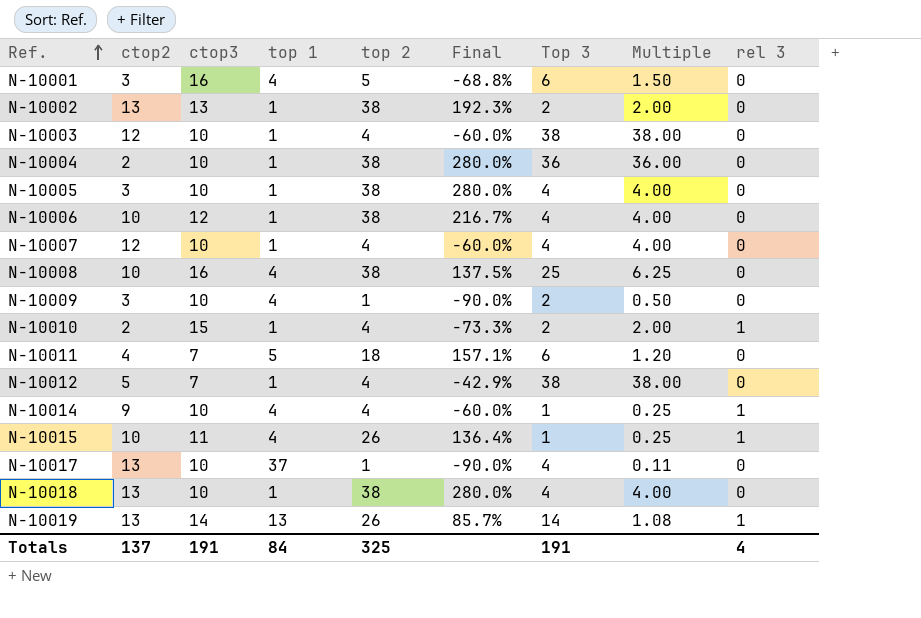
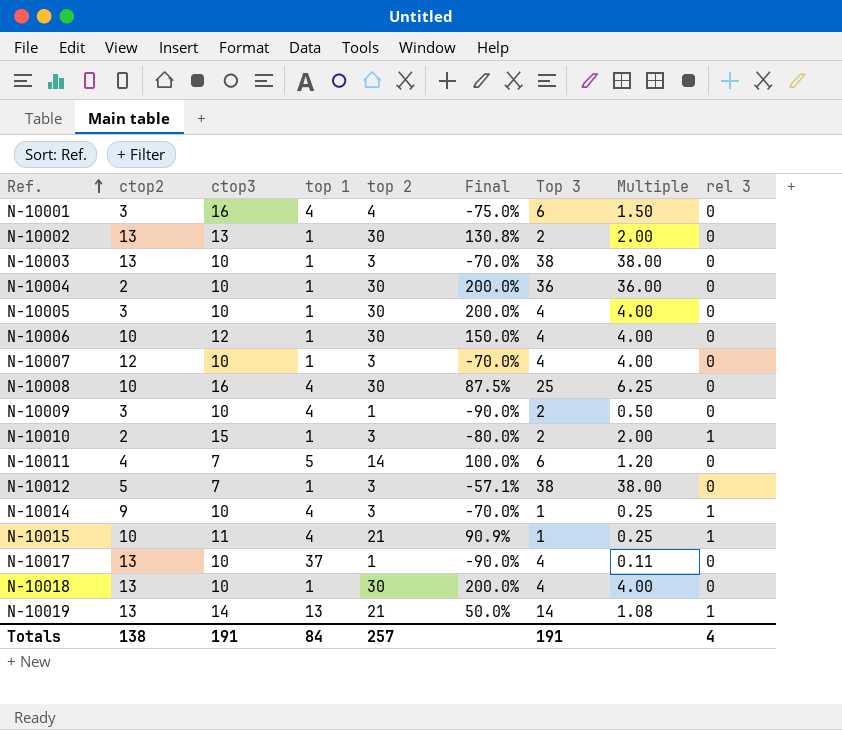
N-10001 | top 2: 5 -> 4
N-10001 | Final: -68.8% -> -75.0%
N-10002 | top 2: 38 -> 30
N-10002 | Final: 192.3% -> 130.8%
N-10003 | ctop2: 12 -> 13
N-10003 | top 2: 4 -> 3
N-10003 | Final: -60.0% -> -70.0%
N-10004 | top 2: 38 -> 30
N-10004 | Final: 280.0% -> 200.0%
N-10005 | top 2: 38 -> 30
N-10005 | Final: 280.0% -> 200.0%
N-10006 | top 2: 38 -> 30
N-10006 | Final: 216.7% -> 150.0%
N-10007 | top 2: 4 -> 3
N-10007 | Final: -60.0% -> -70.0%
N-10008 | top 2: 38 -> 30
N-10008 | Final: 137.5% -> 87.5%
N-10010 | top 2: 4 -> 3
N-10010 | Final: -73.3% -> -80.0%
N-10011 | top 2: 18 -> 14
N-10011 | Final: 157.1% -> 100.0%
N-10012 | top 2: 4 -> 3
N-10012 | Final: -42.9% -> -57.1%
N-10014 | top 2: 4 -> 3
N-10014 | Final: -60.0% -> -70.0%
N-10015 | top 2: 26 -> 21
N-10015 | Final: 136.4% -> 90.9%
N-10018 | top 2: 38 -> 30
N-10018 | Final: 280.0% -> 200.0%
N-10019 | top 2: 26 -> 21
N-10019 | Final: 85.7% -> 50.0%
Totals | ctop2: 137 -> 138
Totals | top 2: 325 -> 257

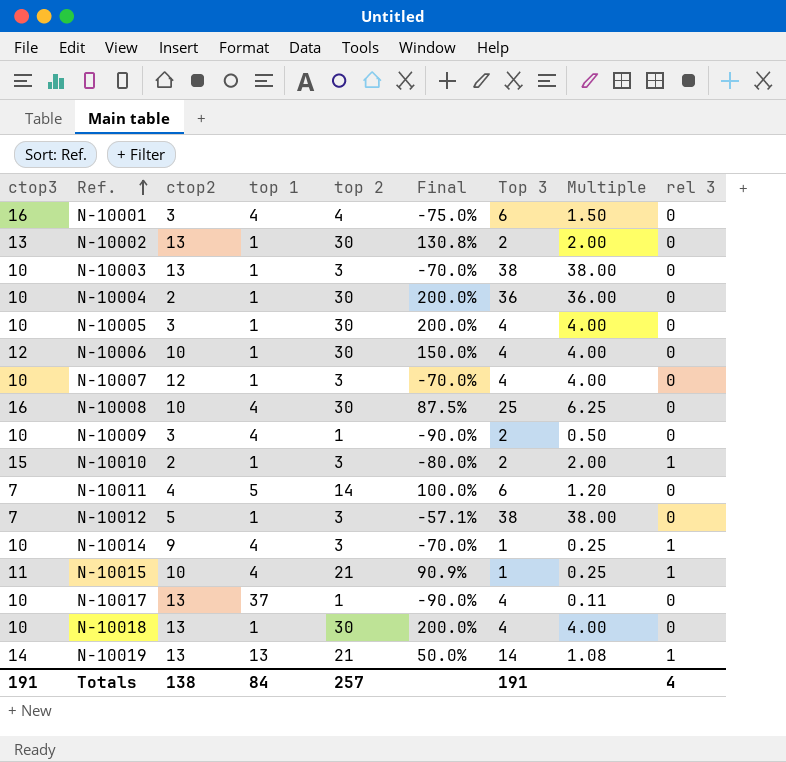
column ctop3 | position: 3 -> 1

